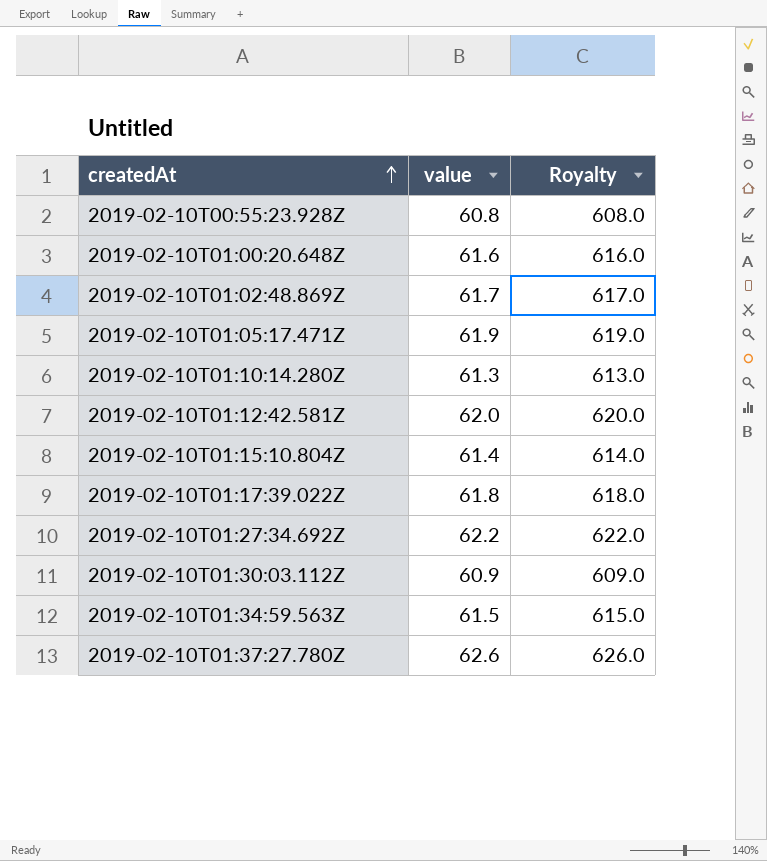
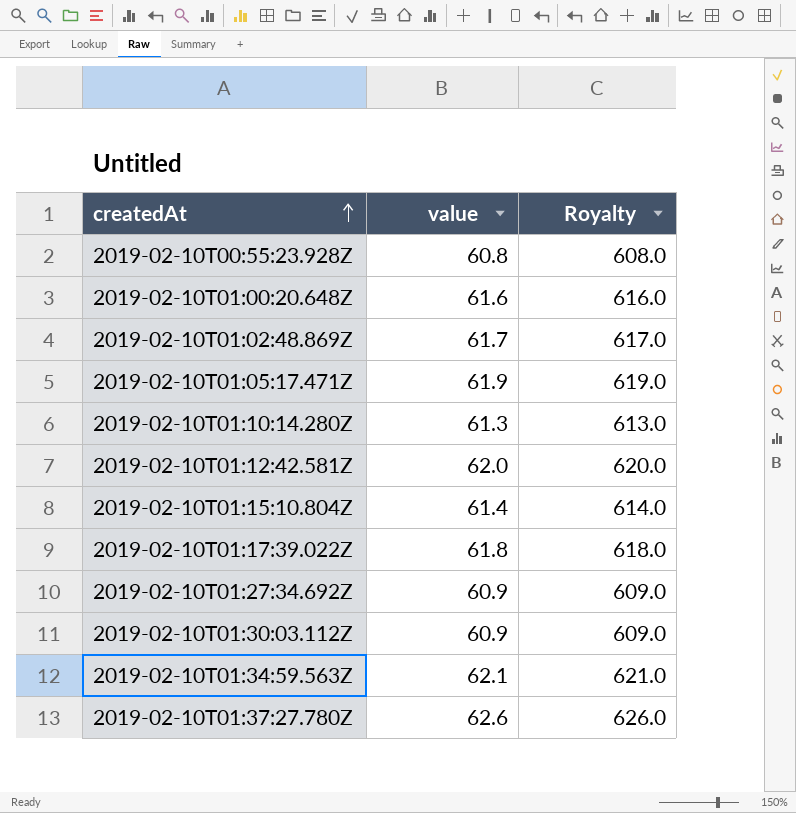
2019-02-10T01:27:34.692Z | value: 62.2 -> 60.9
2019-02-10T01:27:34.692Z | Royalty: 622.0 -> 609.0
2019-02-10T01:34:59.563Z | value: 61.5 -> 62.1
2019-02-10T01:34:59.563Z | Royalty: 615.0 -> 621.0

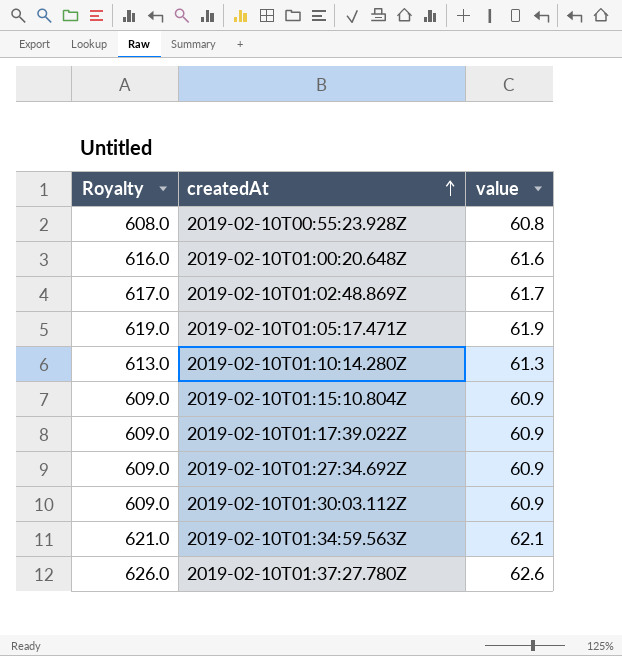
column Royalty | position: 3 -> 1
row 2019-02-10T01:12:42.581Z: 62.0 | 620.0 -> none
2019-02-10T01:15:10.804Z | Royalty: 614.0 -> 609.0
2019-02-10T01:15:10.804Z | value: 61.4 -> 60.9
2019-02-10T01:17:39.022Z | Royalty: 618.0 -> 609.0
2019-02-10T01:17:39.022Z | value: 61.8 -> 60.9

